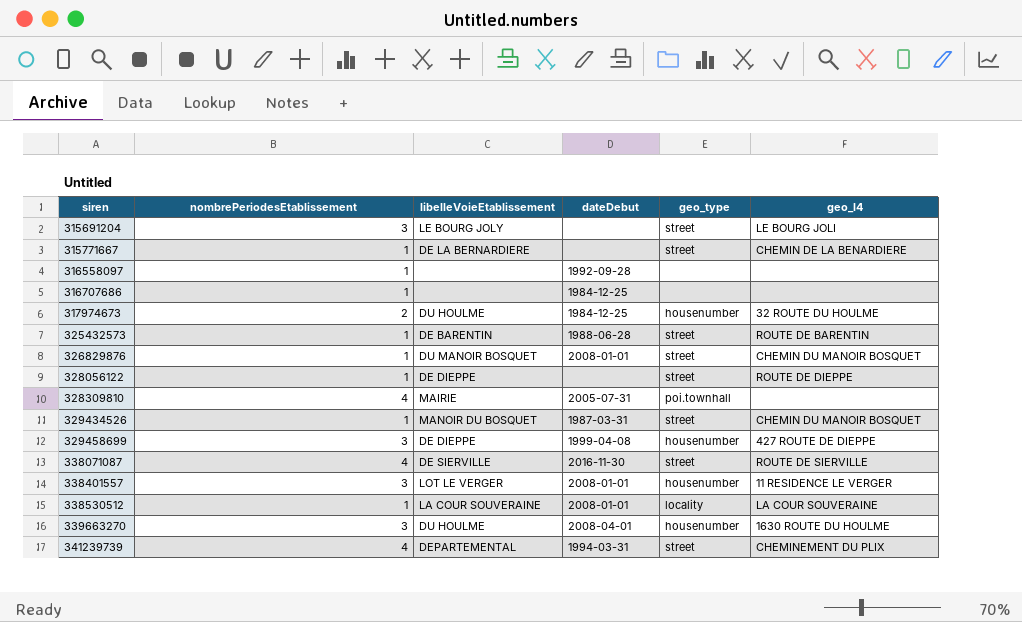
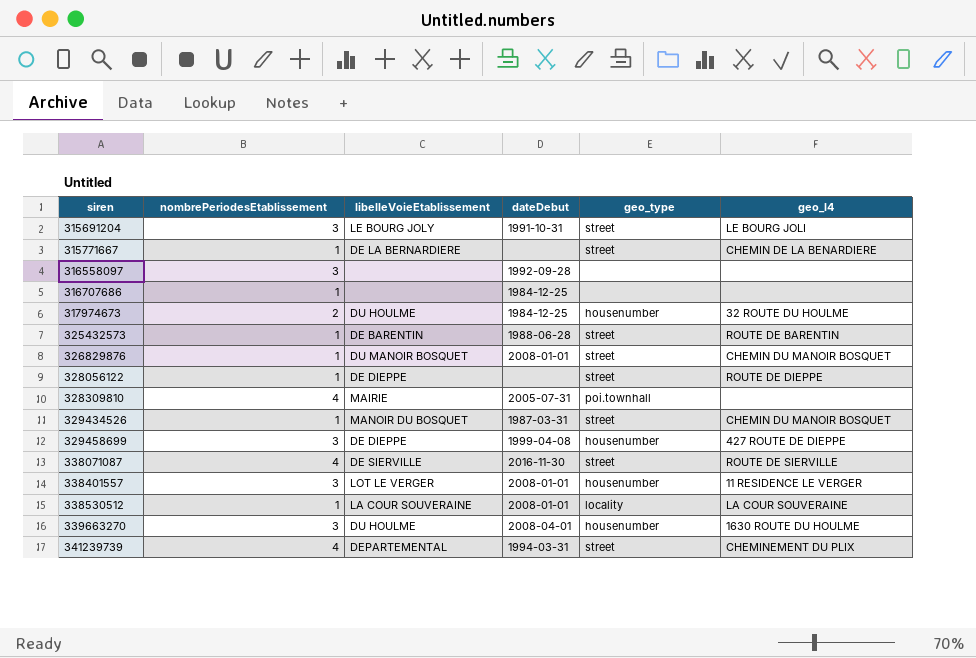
315691204 | dateDebut: none -> 1991-10-31
316558097 | nombrePeriodesEtablissement: 1 -> 3

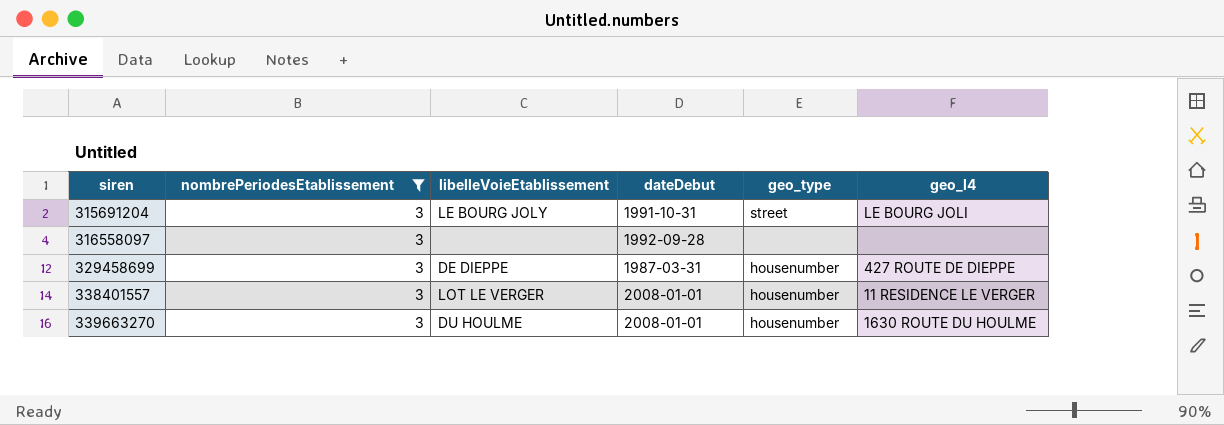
filter: none -> nombrePeriodesEtablissement = 3
329458699 | dateDebut: 1999-04-08 -> 1987-03-31
339663270 | dateDebut: 2008-04-01 -> 2008-01-01

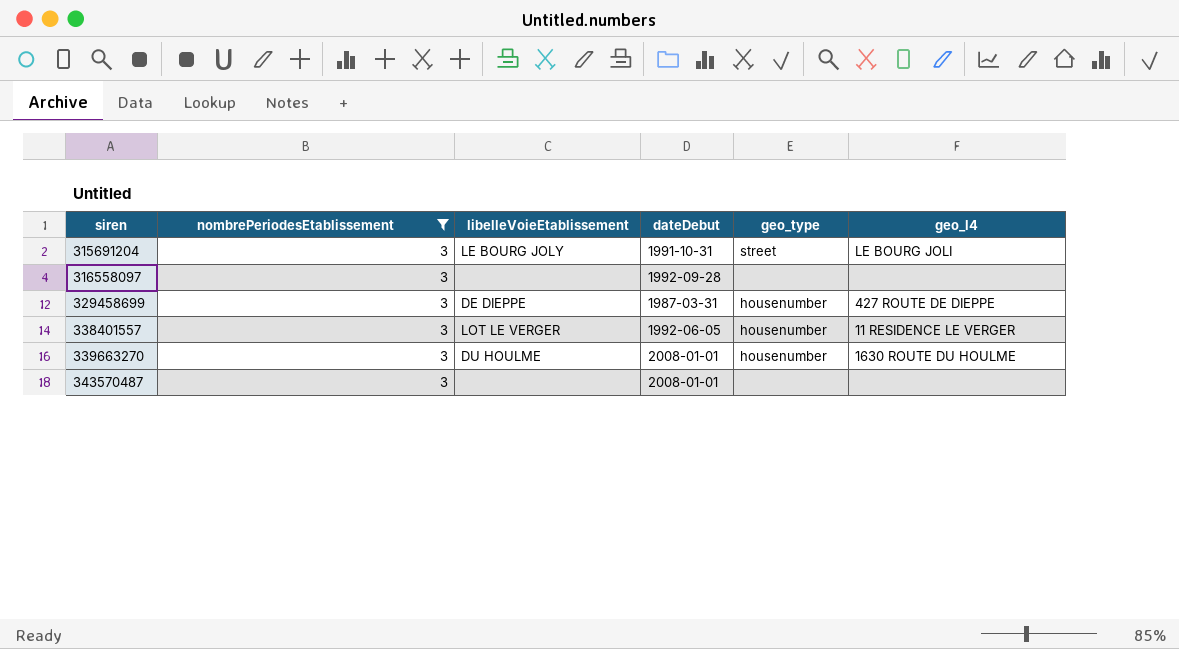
338401557 | dateDebut: 2008-01-01 -> 1992-06-05
row 343570487: none -> 3 | none | 2008-01-01 | none | none

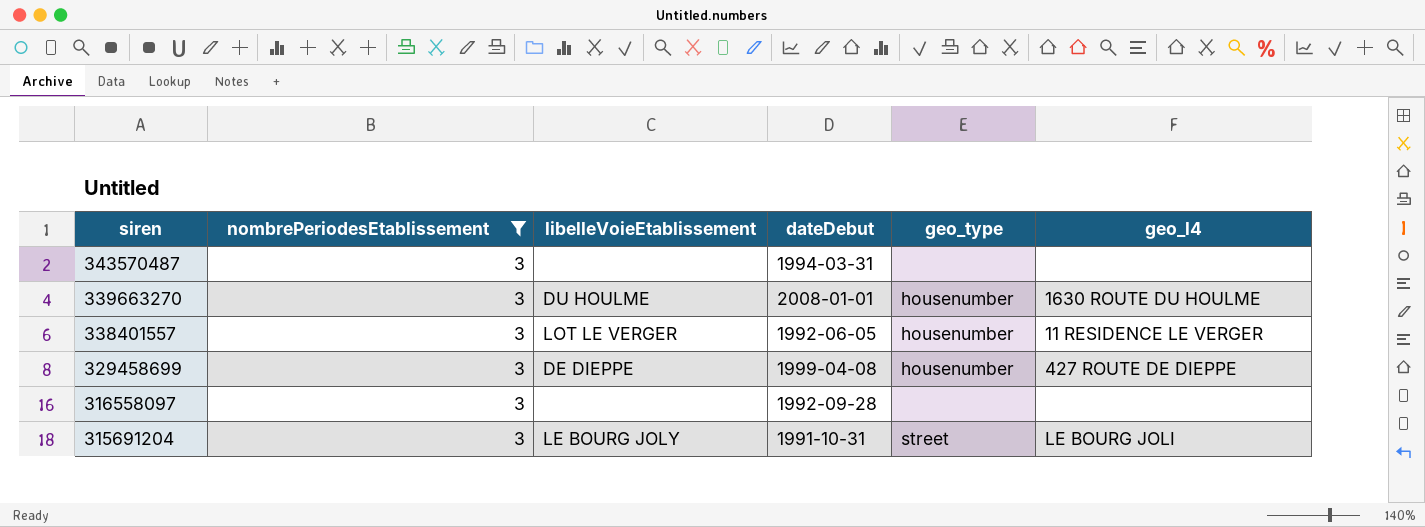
row order: siren ascending -> siren descending
343570487 | dateDebut: 2008-01-01 -> 1994-03-31
329458699 | dateDebut: 1987-03-31 -> 1999-04-08

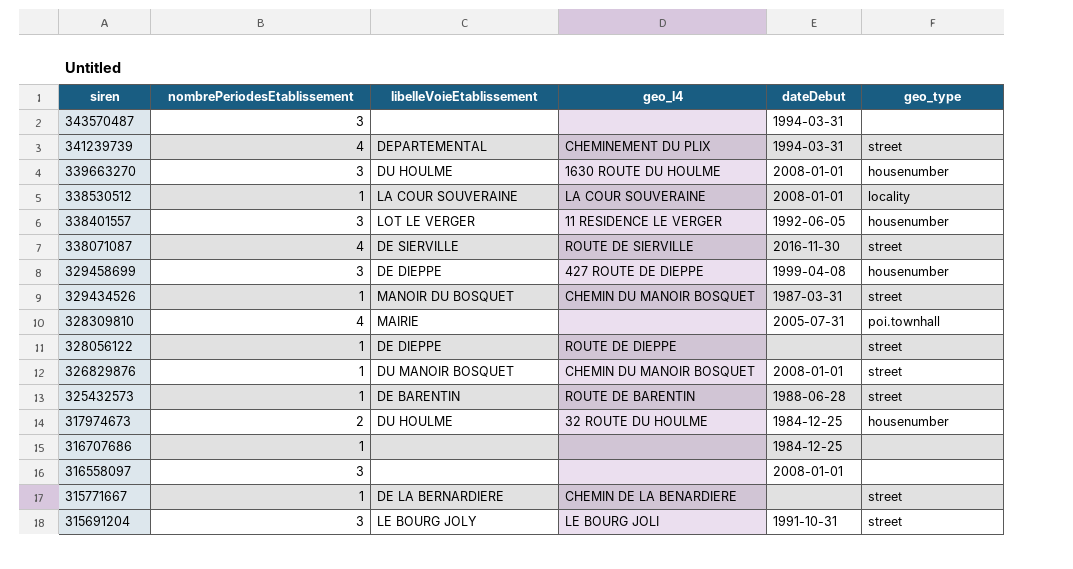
filter: nombrePeriodesEtablissement = 3 -> none
column geo_l4 | position: 6 -> 4
316558097 | dateDebut: 1992-09-28 -> 2008-01-01

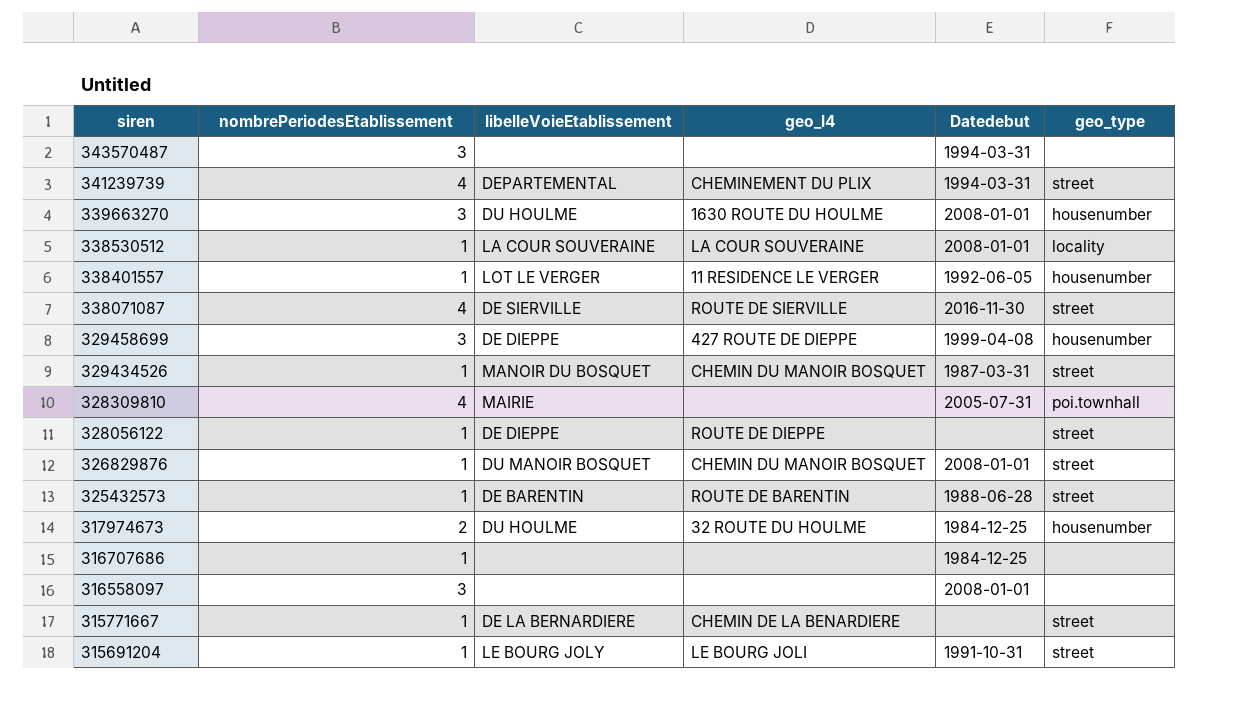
column name: dateDebut -> Datedebut
338401557 | nombrePeriodesEtablissement: 3 -> 1
315691204 | nombrePeriodesEtablissement: 3 -> 1

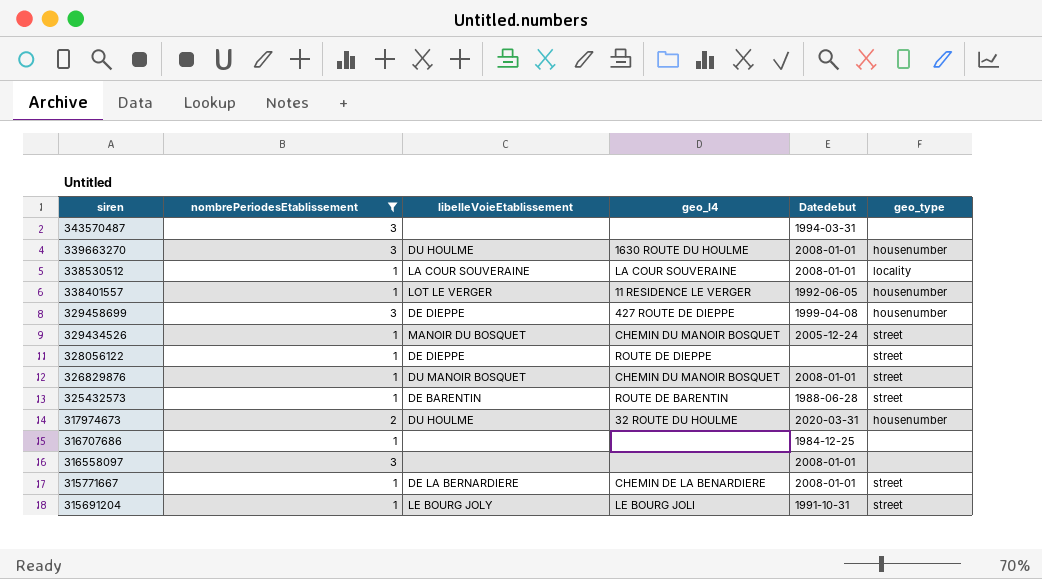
filter: none -> nombrePeriodesEtablissement != 4
329434526 | Datedebut: 1987-03-31 -> 2005-12-24
317974673 | Datedebut: 1984-12-25 -> 2020-03-31
315771667 | Datedebut: none -> 2008-01-01

